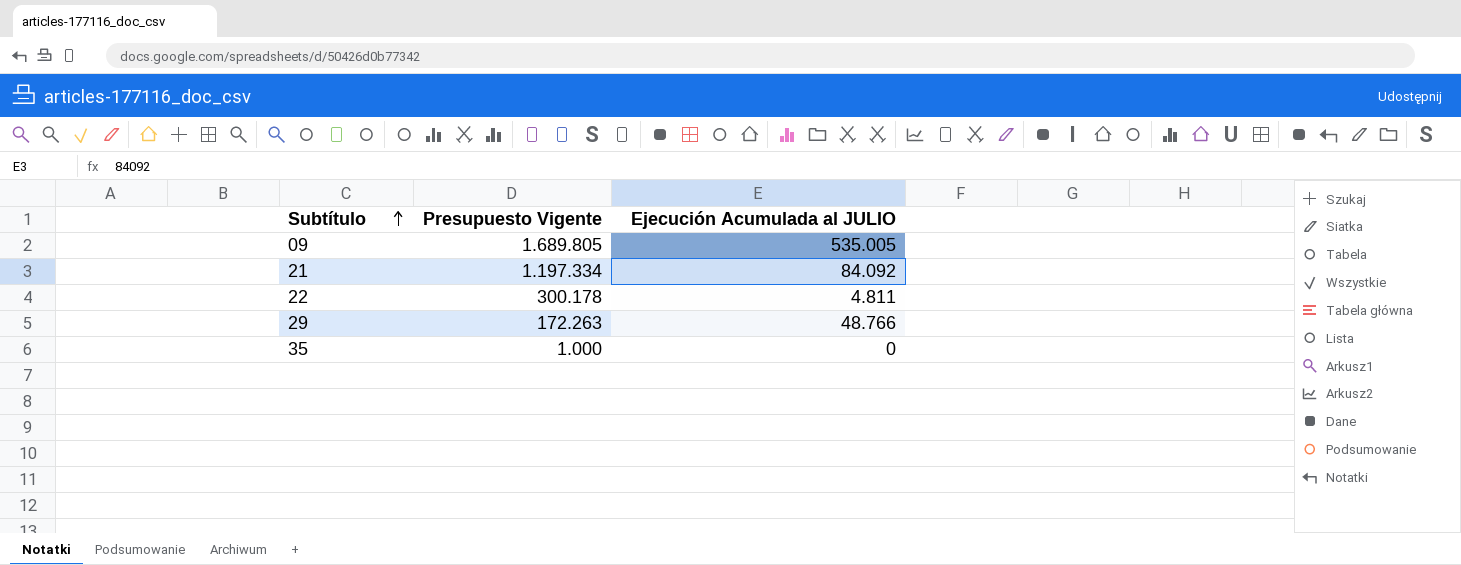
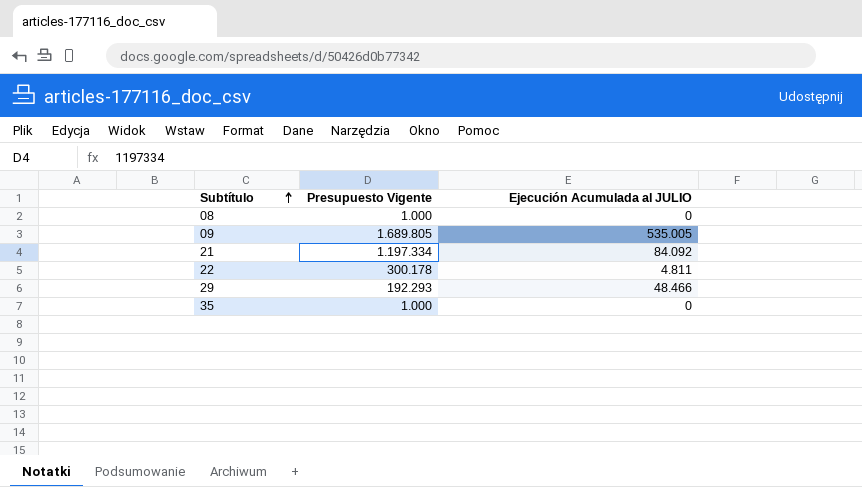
row 08: none -> 1.000 | 0
29 | Presupuesto Vigente: 172.263 -> 192.293
29 | Ejecución Acumulada al JULIO: 48.766 -> 48.466

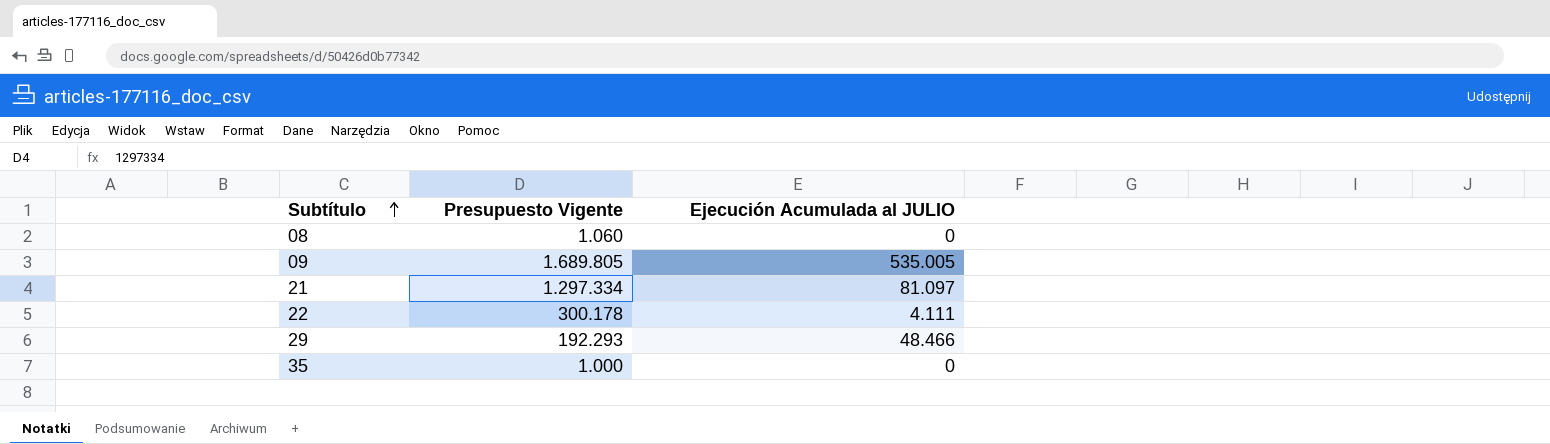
08 | Presupuesto Vigente: 1.000 -> 1.060
21 | Presupuesto Vigente: 1.197.334 -> 1.297.334
21 | Ejecución Acumulada al JULIO: 84.092 -> 81.097
22 | Ejecución Acumulada al JULIO: 4.811 -> 4.111

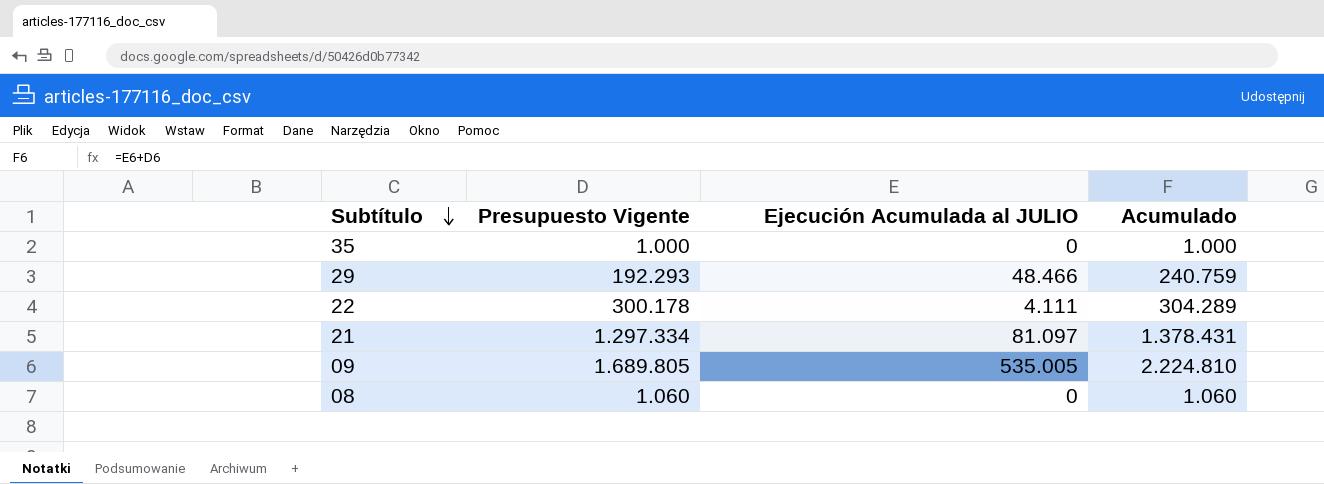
row order: Subtítulo ascending -> Subtítulo descending
column Acumulado | formula: none -> [Presupuesto Vigente] + [Ejecución Acumulada al JULIO]

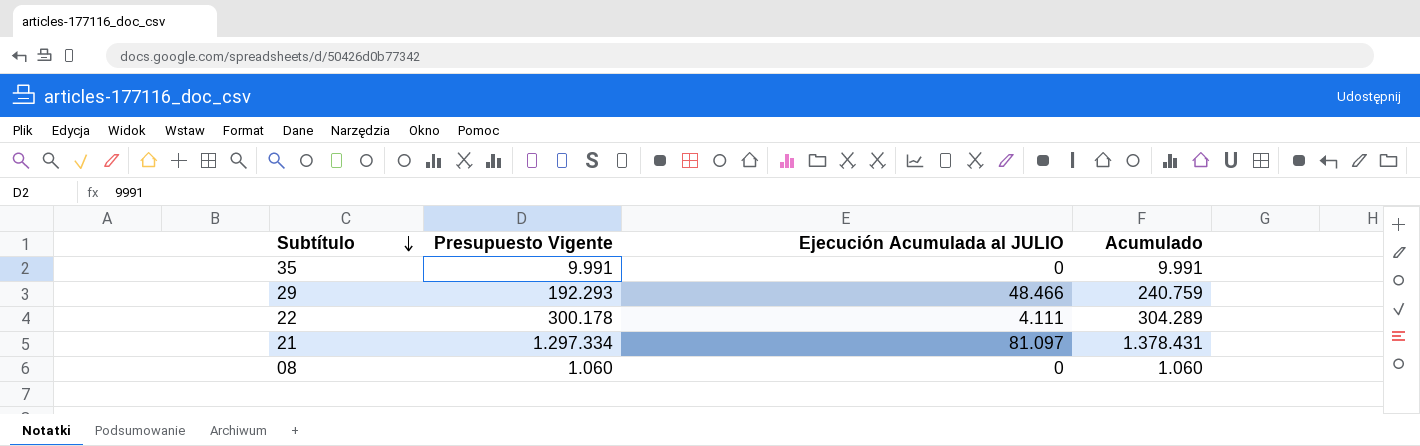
row 09: 1.689.805 | 535.005 | 2.224.810 -> none
35 | Presupuesto Vigente: 1.000 -> 9.991
35 | Acumulado: 1.000 -> 9.991

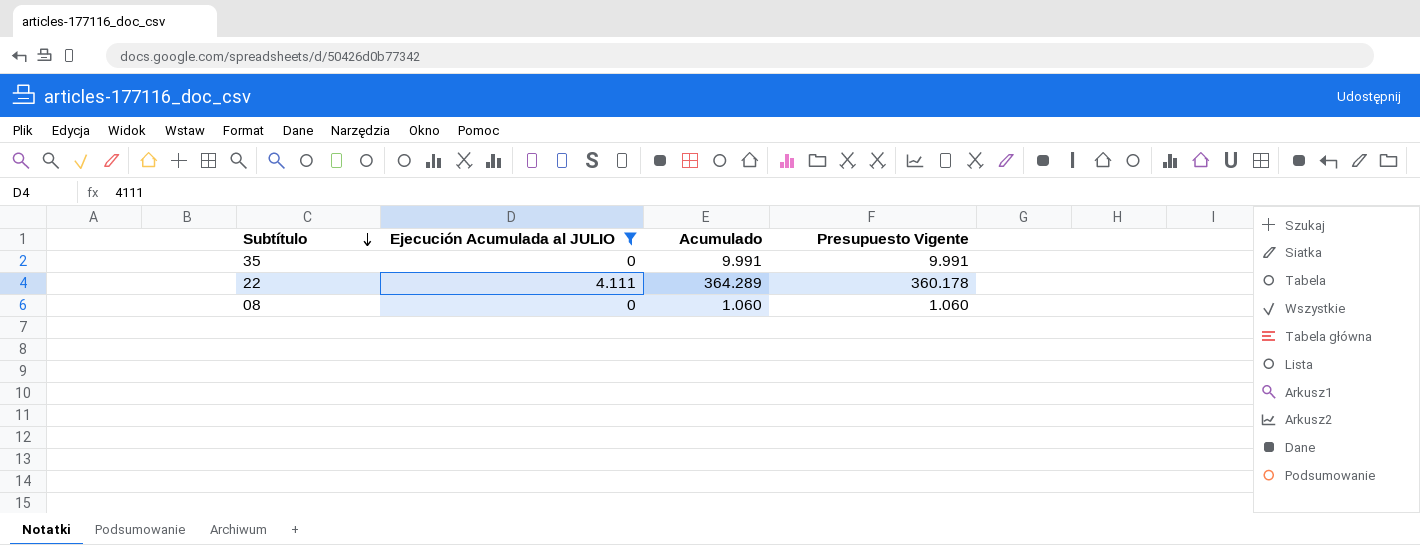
filter: none -> Ejecución Acumulada al JULIO <= 4.111
column Presupuesto Vigente | position: 2 -> 4
22 | Acumulado: 304.289 -> 364.289
22 | Presupuesto Vigente: 300.178 -> 360.178

